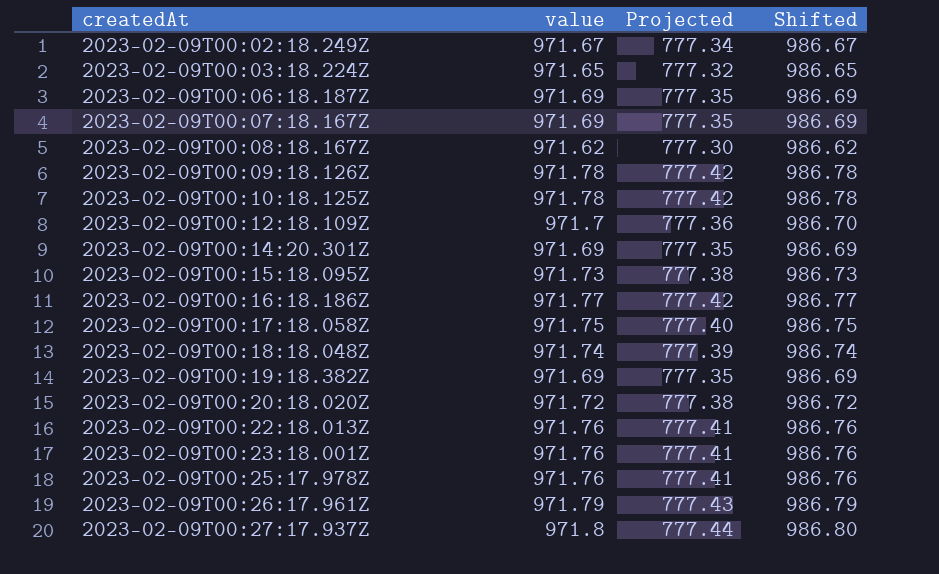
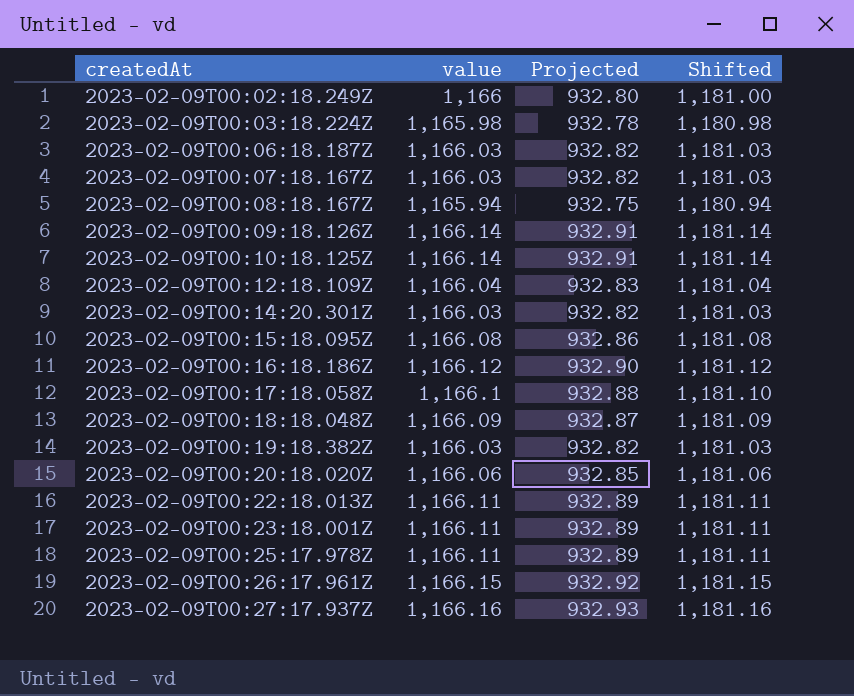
2023-02-09T00:02:18.249Z | value: 971.67 -> 1,166
2023-02-09T00:02:18.249Z | Projected: 777.34 -> 932.80
2023-02-09T00:02:18.249Z | Shifted: 986.67 -> 1,181.00
2023-02-09T00:03:18.224Z | value: 971.65 -> 1,165.98
2023-02-09T00:03:18.224Z | Projected: 777.32 -> 932.78
2023-02-09T00:03:18.224Z | Shifted: 986.65 -> 1,180.98
2023-02-09T00:06:18.187Z | value: 971.69 -> 1,166.03
2023-02-09T00:06:18.187Z | Projected: 777.35 -> 932.82
2023-02-09T00:06:18.187Z | Shifted: 986.69 -> 1,181.03
2023-02-09T00:07:18.167Z | value: 971.69 -> 1,166.03
2023-02-09T00:07:18.167Z | Projected: 777.35 -> 932.82
2023-02-09T00:07:18.167Z | Shifted: 986.69 -> 1,181.03
2023-02-09T00:08:18.167Z | value: 971.62 -> 1,165.94
2023-02-09T00:08:18.167Z | Projected: 777.30 -> 932.75
2023-02-09T00:08:18.167Z | Shifted: 986.62 -> 1,180.94
2023-02-09T00:09:18.126Z | value: 971.78 -> 1,166.14
2023-02-09T00:09:18.126Z | Projected: 777.42 -> 932.91
2023-02-09T00:09:18.126Z | Shifted: 986.78 -> 1,181.14
2023-02-09T00:10:18.125Z | value: 971.78 -> 1,166.14
2023-02-09T00:10:18.125Z | Projected: 777.42 -> 932.91
2023-02-09T00:10:18.125Z | Shifted: 986.78 -> 1,181.14
2023-02-09T00:12:18.109Z | value: 971.7 -> 1,166.04
2023-02-09T00:12:18.109Z | Projected: 777.36 -> 932.83
2023-02-09T00:12:18.109Z | Shifted: 986.70 -> 1,181.04
2023-02-09T00:14:20.301Z | value: 971.69 -> 1,166.03
2023-02-09T00:14:20.301Z | Projected: 777.35 -> 932.82
2023-02-09T00:14:20.301Z | Shifted: 986.69 -> 1,181.03
2023-02-09T00:15:18.095Z | value: 971.73 -> 1,166.08
2023-02-09T00:15:18.095Z | Projected: 777.38 -> 932.86
2023-02-09T00:15:18.095Z | Shifted: 986.73 -> 1,181.08
2023-02-09T00:16:18.186Z | value: 971.77 -> 1,166.12
2023-02-09T00:16:18.186Z | Projected: 777.42 -> 932.90
2023-02-09T00:16:18.186Z | Shifted: 986.77 -> 1,181.12
2023-02-09T00:17:18.058Z | value: 971.75 -> 1,166.1
2023-02-09T00:17:18.058Z | Projected: 777.40 -> 932.88
2023-02-09T00:17:18.058Z | Shifted: 986.75 -> 1,181.10
2023-02-09T00:18:18.048Z | value: 971.74 -> 1,166.09
2023-02-09T00:18:18.048Z | Projected: 777.39 -> 932.87
2023-02-09T00:18:18.048Z | Shifted: 986.74 -> 1,181.09
2023-02-09T00:19:18.382Z | value: 971.69 -> 1,166.03
2023-02-09T00:19:18.382Z | Projected: 777.35 -> 932.82
2023-02-09T00:19:18.382Z | Shifted: 986.69 -> 1,181.03
2023-02-09T00:20:18.020Z | value: 971.72 -> 1,166.06
2023-02-09T00:20:18.020Z | Projected: 777.38 -> 932.85
2023-02-09T00:20:18.020Z | Shifted: 986.72 -> 1,181.06
2023-02-09T00:22:18.013Z | value: 971.76 -> 1,166.11
2023-02-09T00:22:18.013Z | Projected: 777.41 -> 932.89
2023-02-09T00:22:18.013Z | Shifted: 986.76 -> 1,181.11
2023-02-09T00:23:18.001Z | value: 971.76 -> 1,166.11
2023-02-09T00:23:18.001Z | Projected: 777.41 -> 932.89
2023-02-09T00:23:18.001Z | Shifted: 986.76 -> 1,181.11
2023-02-09T00:25:17.978Z | value: 971.76 -> 1,166.11
2023-02-09T00:25:17.978Z | Projected: 777.41 -> 932.89
2023-02-09T00:25:17.978Z | Shifted: 986.76 -> 1,181.11
2023-02-09T00:26:17.961Z | value: 971.79 -> 1,166.15
2023-02-09T00:26:17.961Z | Projected: 777.43 -> 932.92
2023-02-09T00:26:17.961Z | Shifted: 986.79 -> 1,181.15
2023-02-09T00:27:17.937Z | value: 971.8 -> 1,166.16
2023-02-09T00:27:17.937Z | Projected: 777.44 -> 932.93
2023-02-09T00:27:17.937Z | Shifted: 986.80 -> 1,181.16

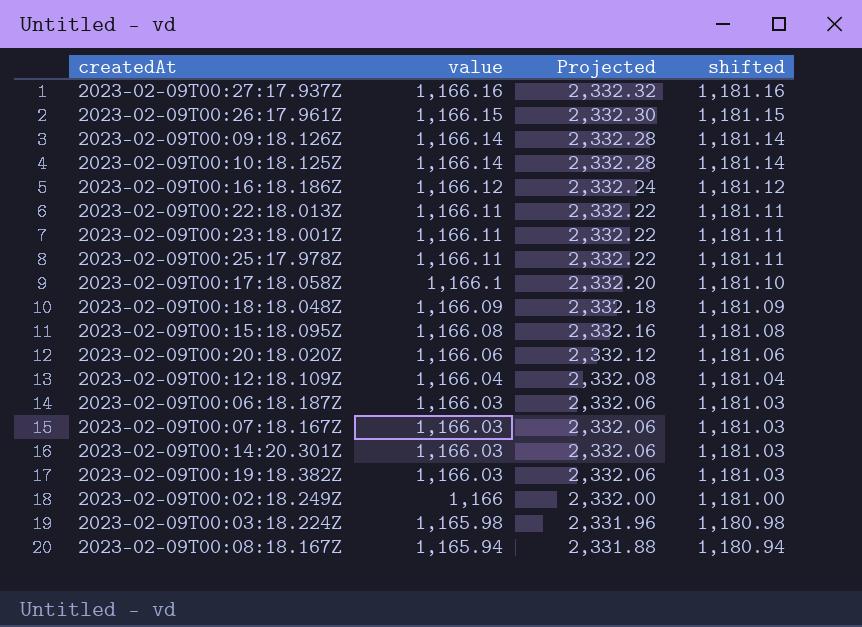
row order: createdAt ascending -> value descending
column Projected | formula: [value] * 0.8 -> [value] * 2
column name: Shifted -> shifted

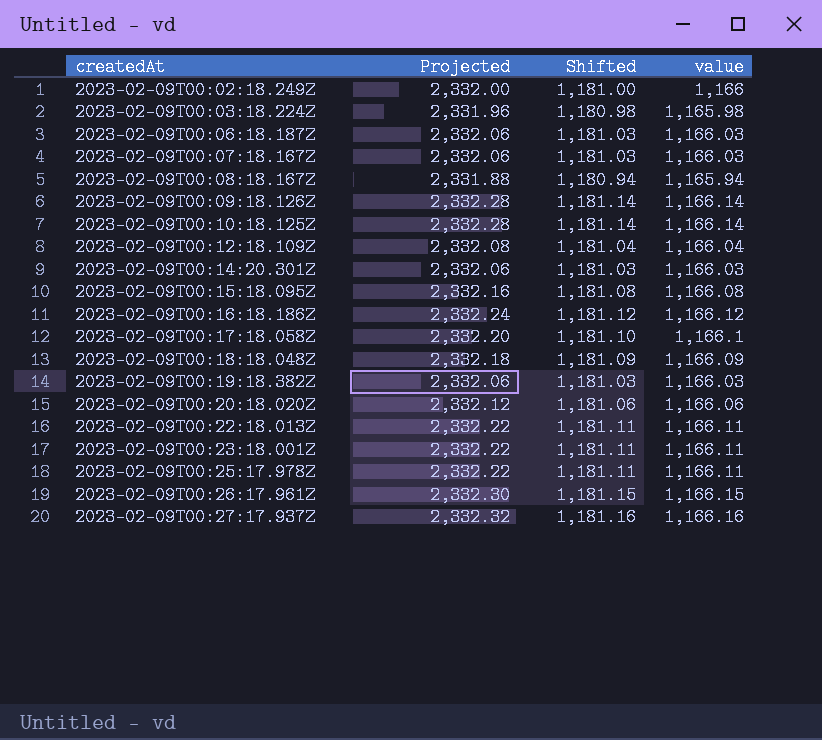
row order: value descending -> createdAt ascending
column name: shifted -> Shifted
column value | position: 2 -> 4

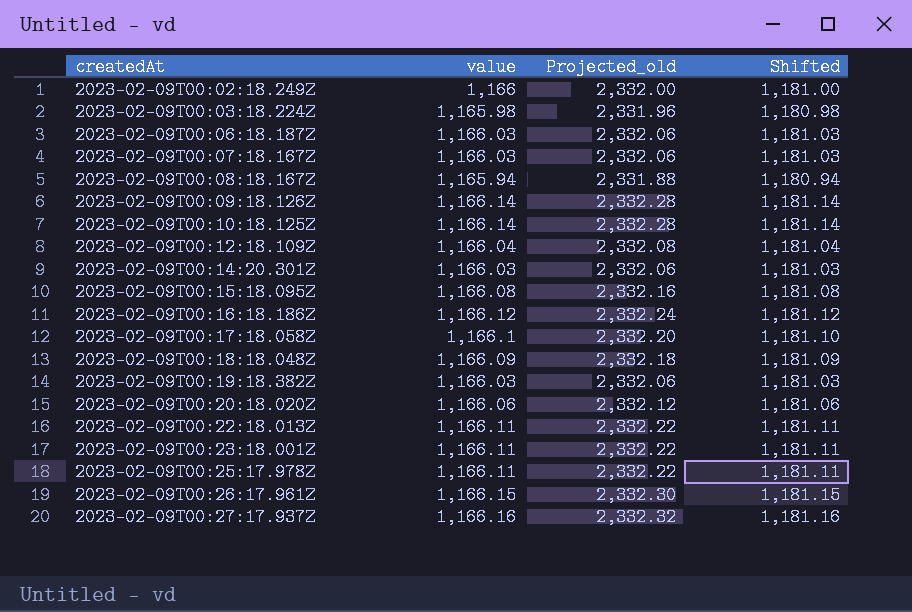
column value | position: 4 -> 2
column name: Projected -> Projected_old

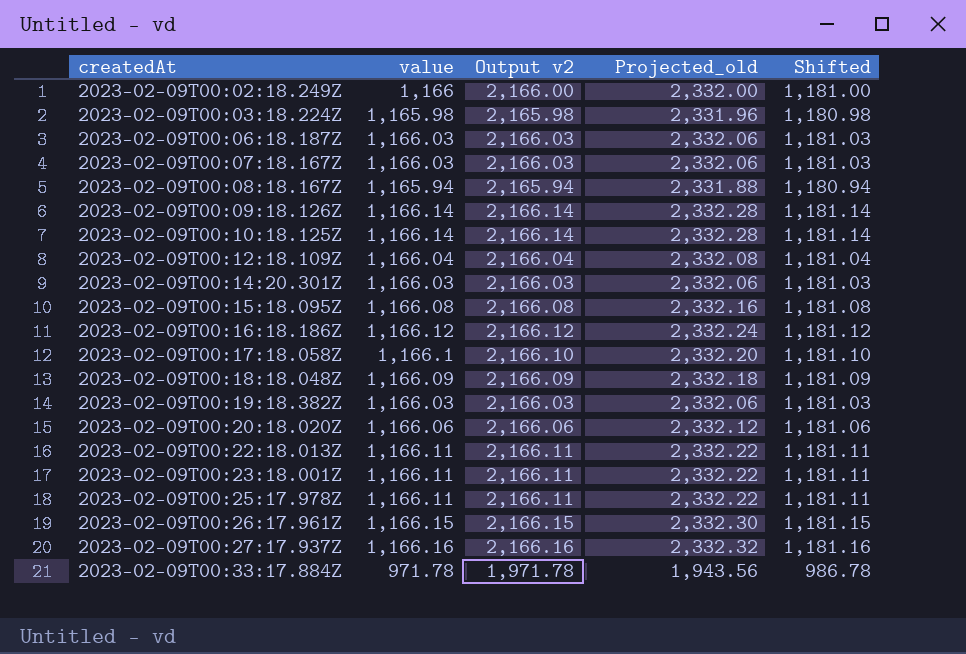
column Output v2 | formula: none -> [value] + 1000
row 2023-02-09T00:33:17.884Z: none -> 971.78 | 1,971.78 | 1,943.56 | 986.78

